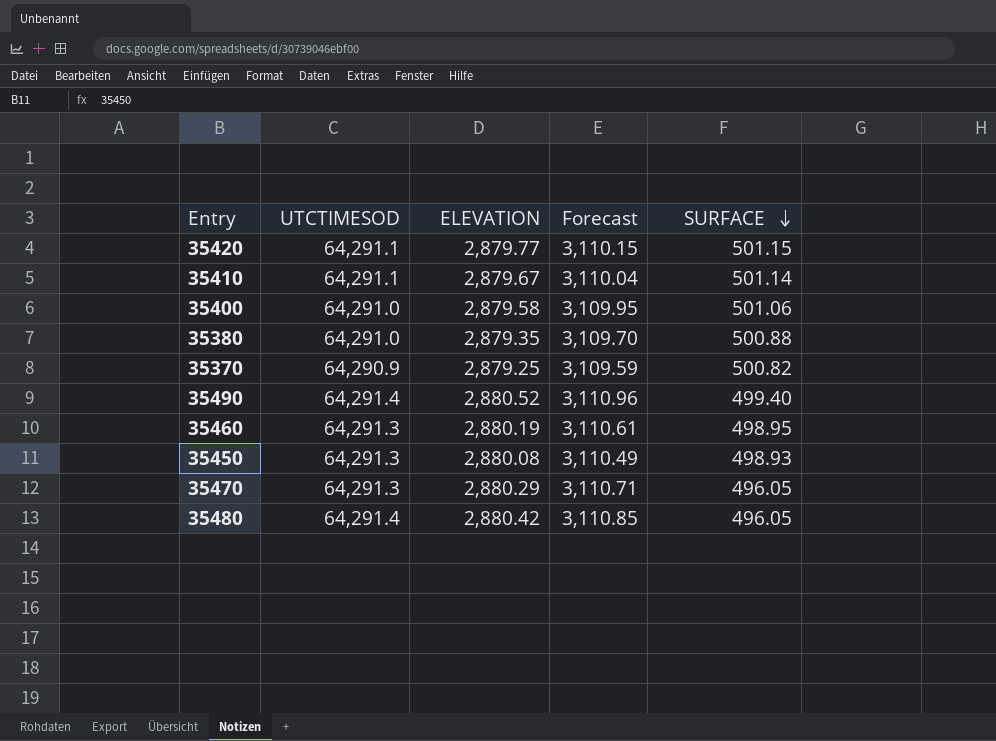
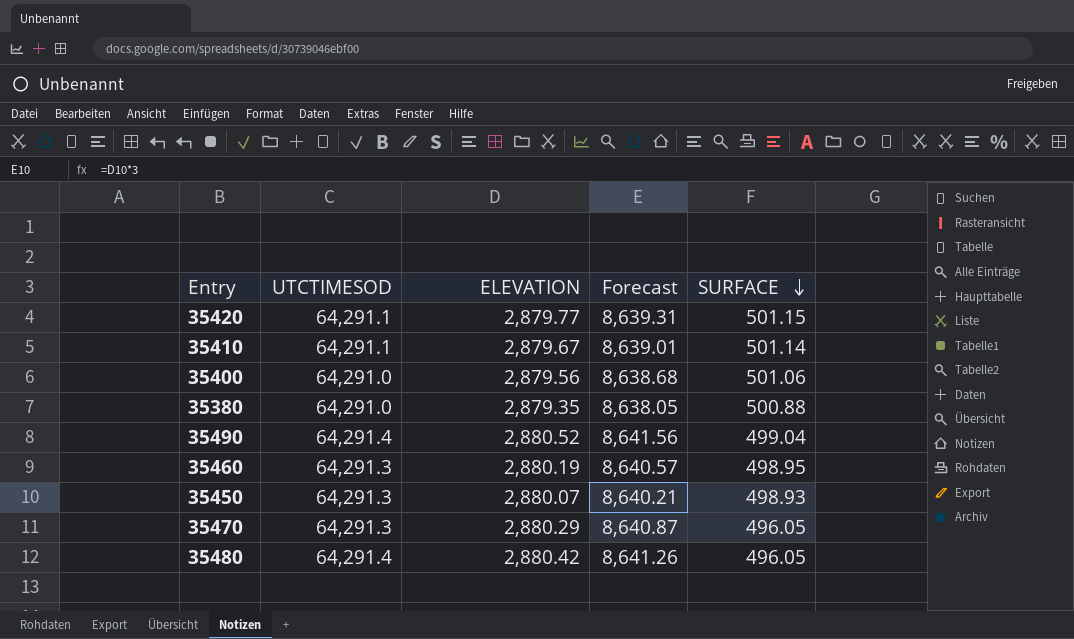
column Forecast | formula: [ELEVATION] * 1.08 -> [ELEVATION] * 3
row 35370: 64,290.9 | 2,879.25 | 3,109.59 | 500.82 -> none
35400 | ELEVATION: 2,879.58 -> 2,879.56
35490 | SURFACE: 499.40 -> 499.04
35450 | ELEVATION: 2,880.08 -> 2,880.07

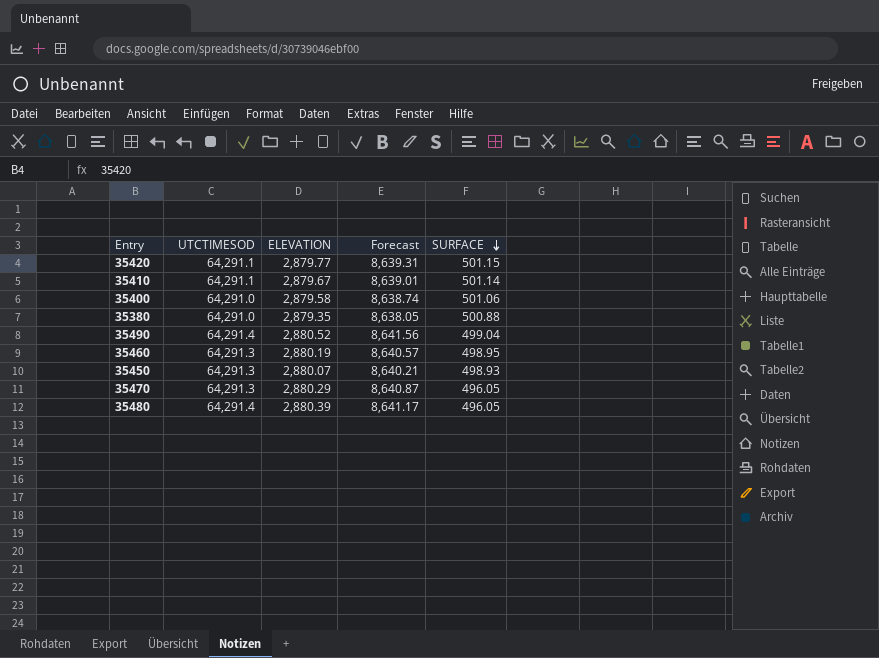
35400 | ELEVATION: 2,879.56 -> 2,879.58
35400 | Forecast: 8,638.68 -> 8,638.74
35480 | ELEVATION: 2,880.42 -> 2,880.39
35480 | Forecast: 8,641.26 -> 8,641.17

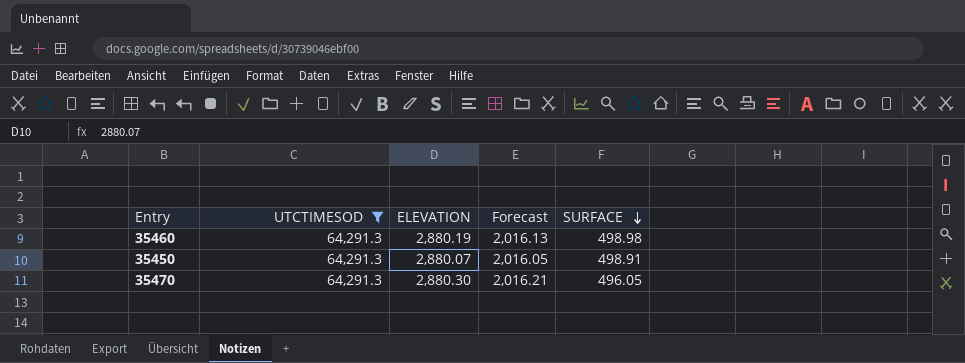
filter: none -> UTCTIMESOD = 64,291.3
column Forecast | formula: [ELEVATION] * 3 -> [ELEVATION] * 0.7
35460 | SURFACE: 498.95 -> 498.98
35450 | SURFACE: 498.93 -> 498.91
35470 | ELEVATION: 2,880.29 -> 2,880.30

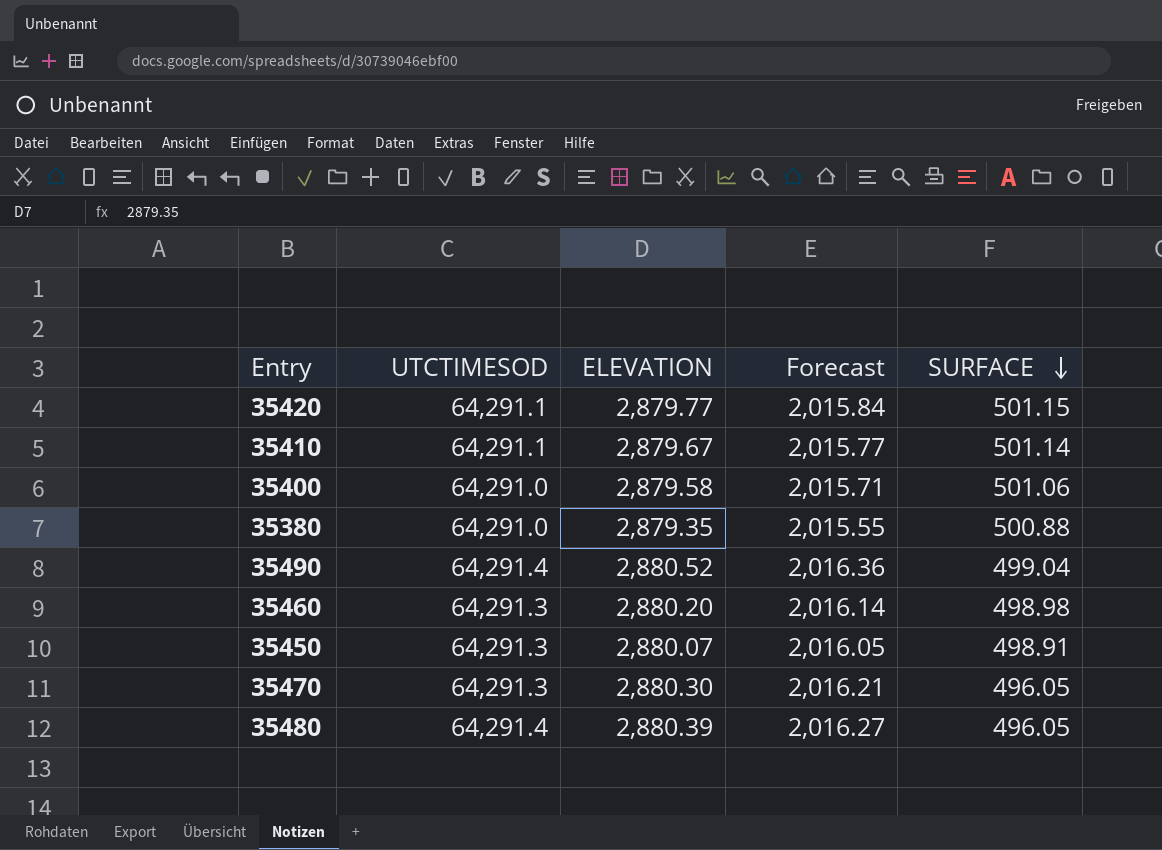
filter: UTCTIMESOD = 64,291.3 -> none
35460 | ELEVATION: 2,880.19 -> 2,880.20
35460 | Forecast: 2,016.13 -> 2,016.14

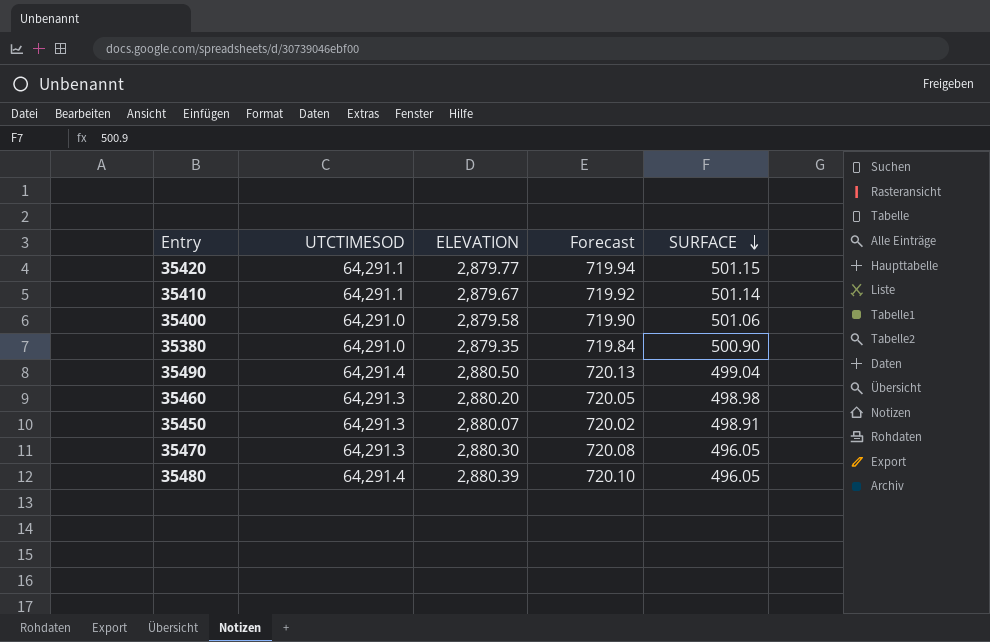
column Forecast | formula: [ELEVATION] * 0.7 -> [ELEVATION] * 0.25
35380 | SURFACE: 500.88 -> 500.90
35490 | ELEVATION: 2,880.52 -> 2,880.50

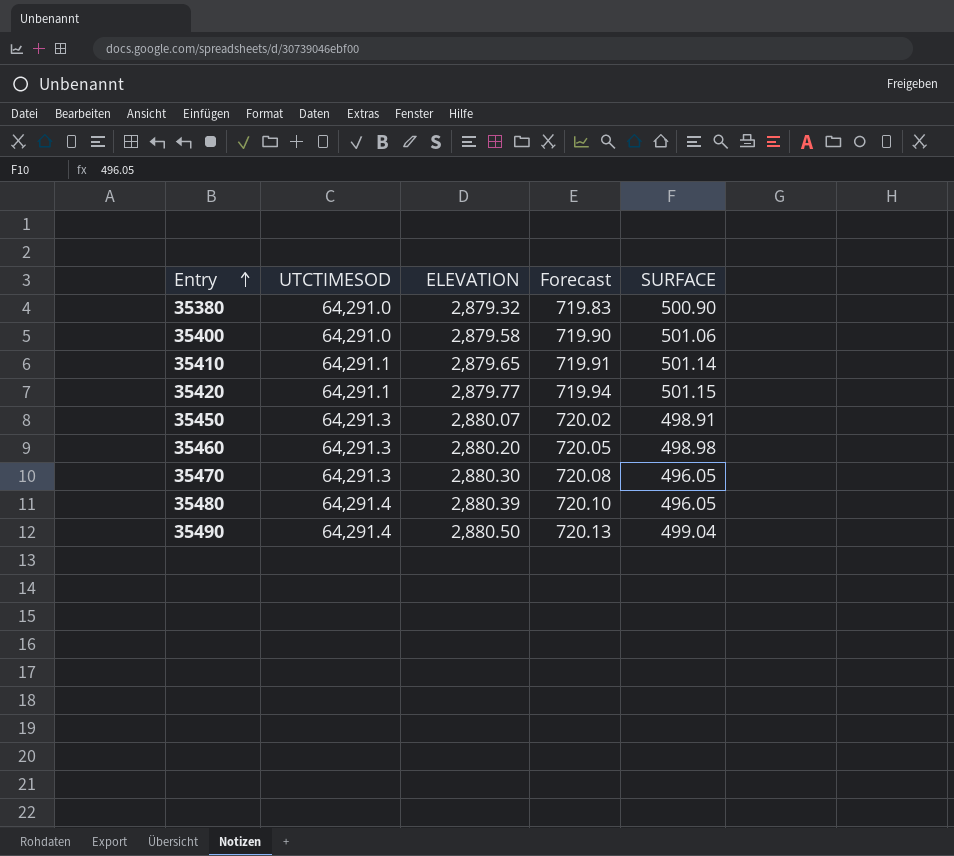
row order: SURFACE descending -> Entry ascending
35380 | ELEVATION: 2,879.35 -> 2,879.32
35380 | Forecast: 719.84 -> 719.83
35410 | ELEVATION: 2,879.67 -> 2,879.65
35410 | Forecast: 719.92 -> 719.91

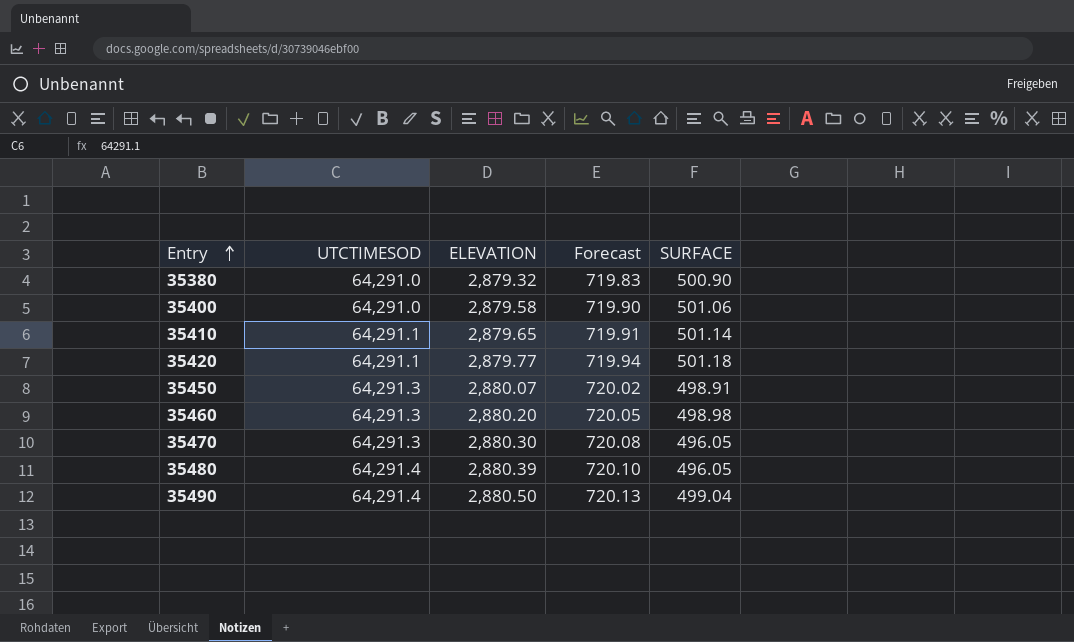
35420 | SURFACE: 501.15 -> 501.18

